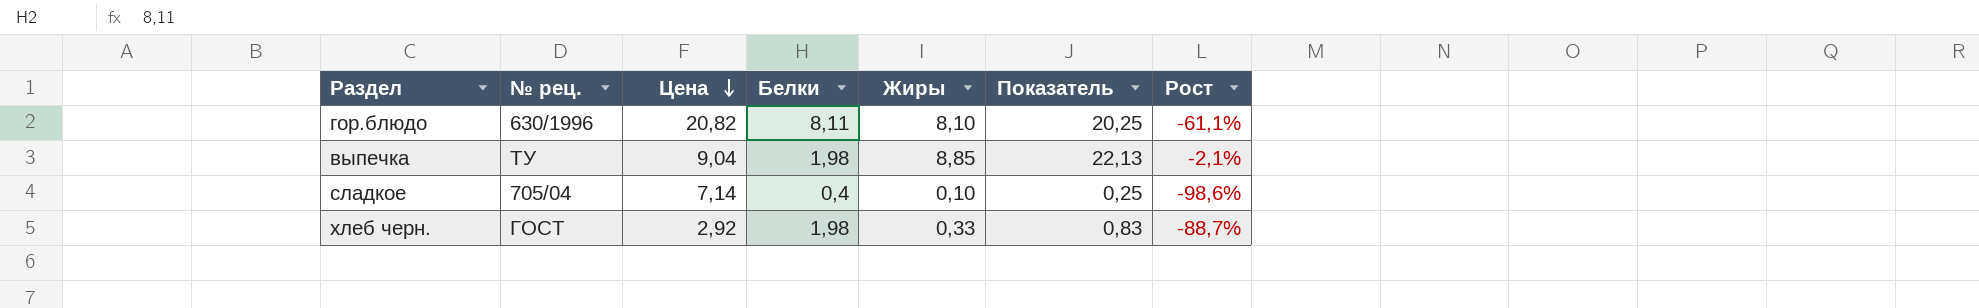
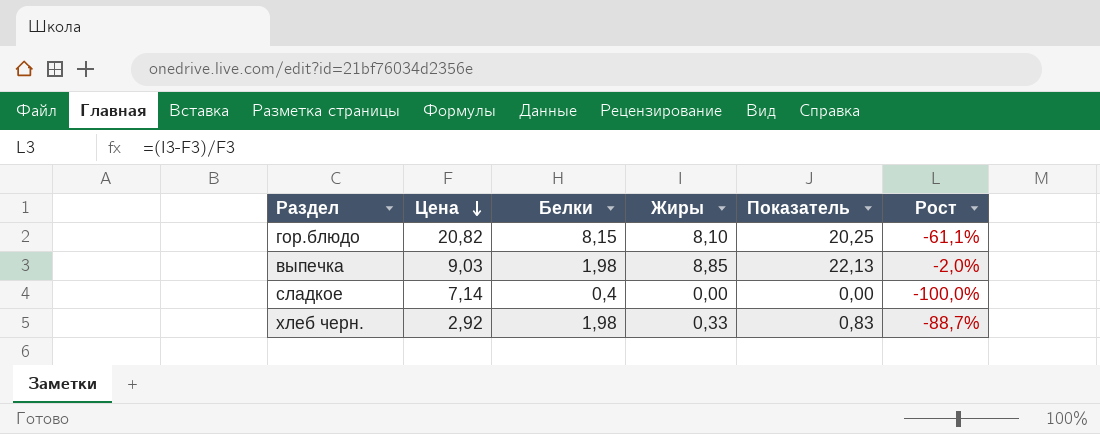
column № рец. | position: 2 -> none
гор.блюдо | Белки: 8,11 -> 8,15
выпечка | Цена: 9,04 -> 9,03
выпечка | Рост: -2,1% -> -2,0%
сладкое | Жиры: 0,10 -> 0,00
сладкое | Показатель: 0,25 -> 0,00
сладкое | Рост: -98,6% -> -100,0%

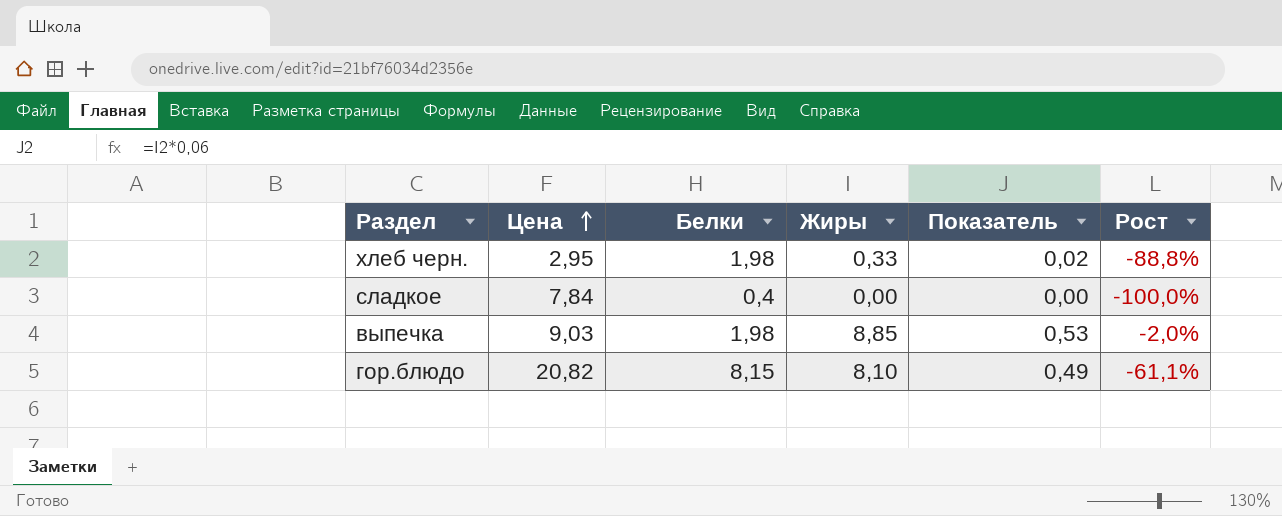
row order: Цена descending -> Цена ascending
column Показатель | formula: [Жиры] * 2,5 -> [Жиры] * 0,06
хлеб черн. | Цена: 2,92 -> 2,95
хлеб черн. | Рост: -88,7% -> -88,8%
сладкое | Цена: 7,14 -> 7,84

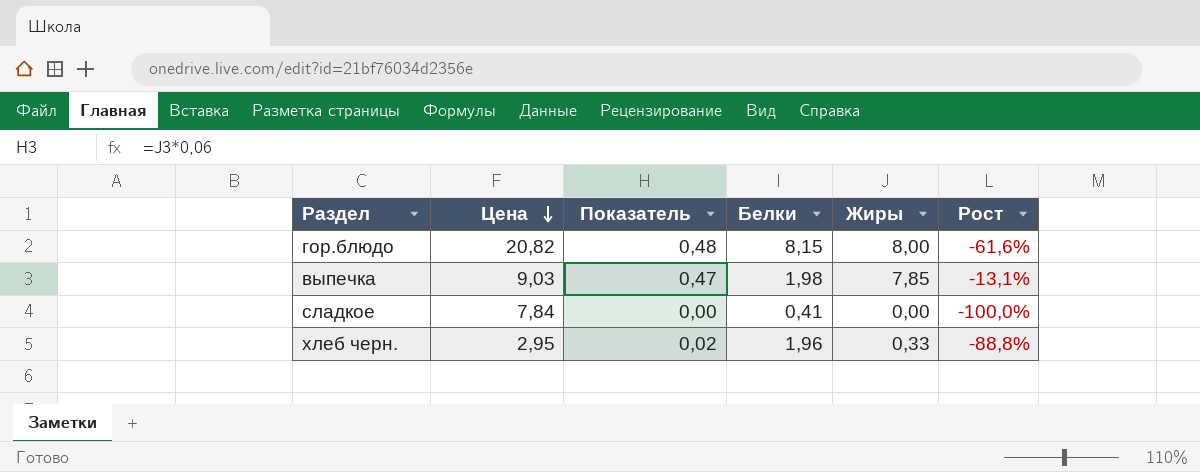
row order: Цена ascending -> Цена descending
column Показатель | position: 5 -> 3
гор.блюдо | Показатель: 0,49 -> 0,48
гор.блюдо | Жиры: 8,10 -> 8,00
гор.блюдо | Рост: -61,1% -> -61,6%
выпечка | Показатель: 0,53 -> 0,47
выпечка | Жиры: 8,85 -> 7,85
выпечка | Рост: -2,0% -> -13,1%
сладкое | Белки: 0,4 -> 0,41
хлеб черн. | Белки: 1,98 -> 1,96

